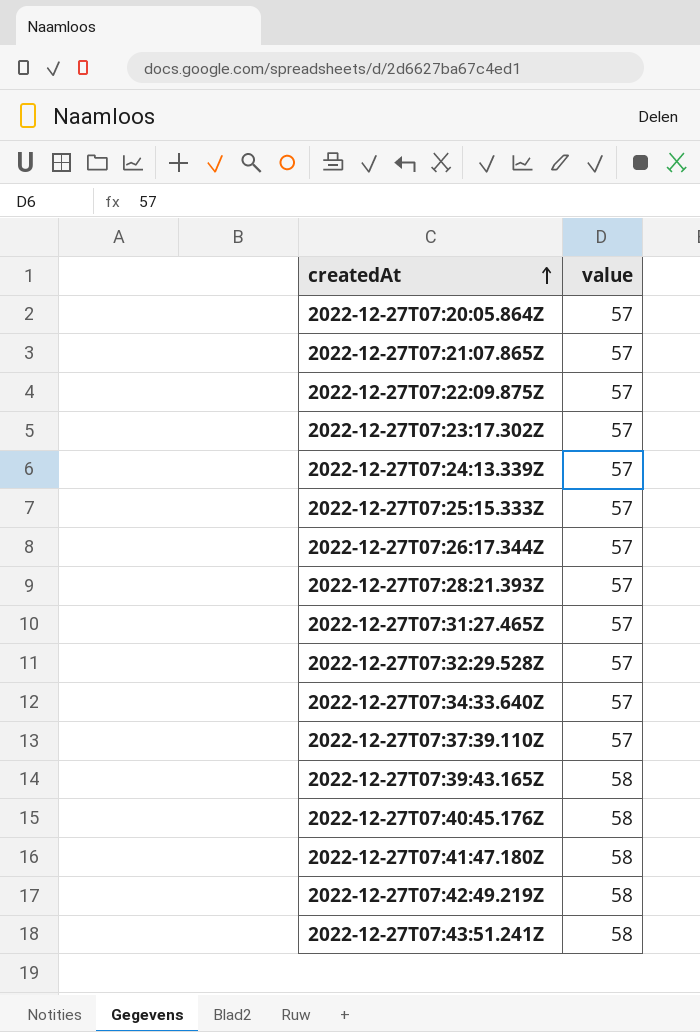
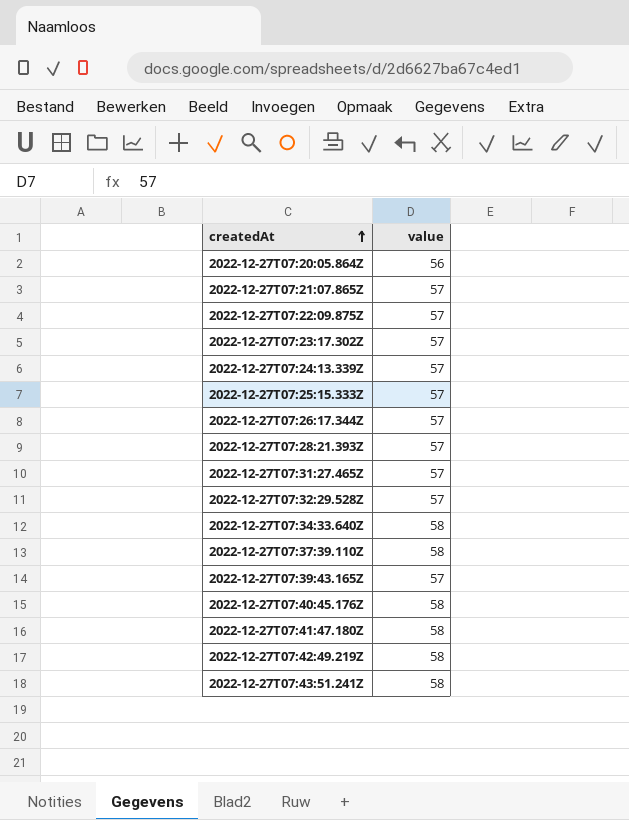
2022-12-27T07:20:05.864Z | value: 57 -> 56
2022-12-27T07:34:33.640Z | value: 57 -> 58
2022-12-27T07:37:39.110Z | value: 57 -> 58
2022-12-27T07:39:43.165Z | value: 58 -> 57

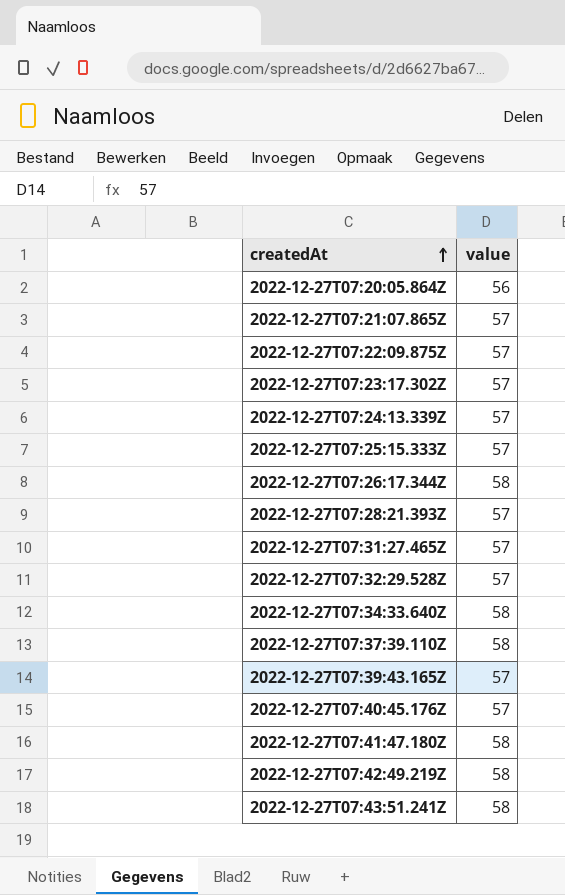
2022-12-27T07:26:17.344Z | value: 57 -> 58
2022-12-27T07:40:45.176Z | value: 58 -> 57

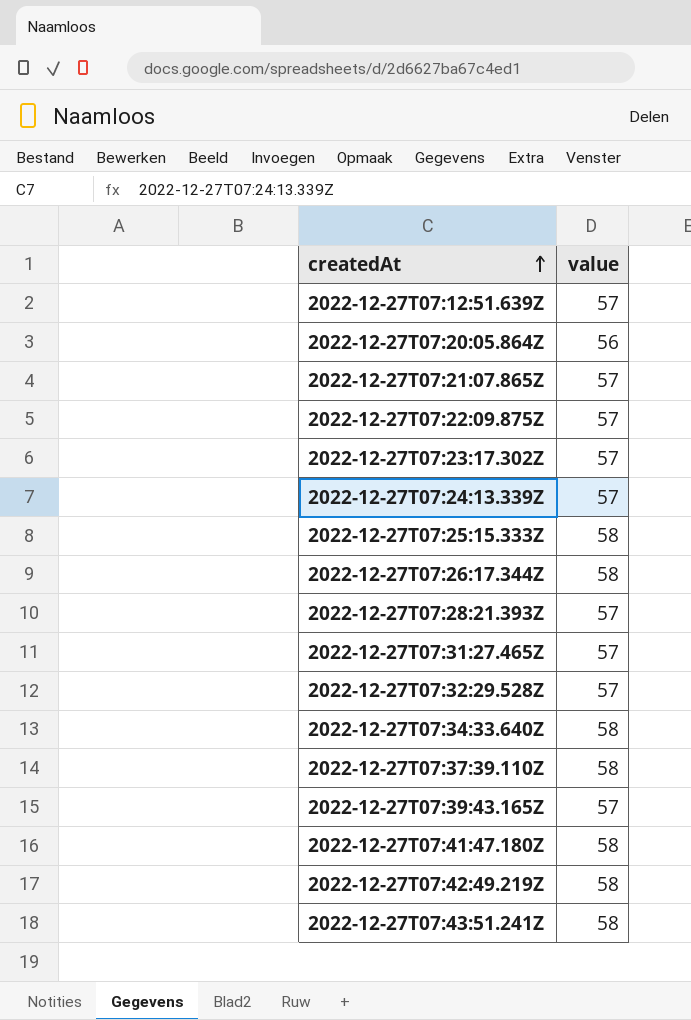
row 2022-12-27T07:40:45.176Z: 57 -> none
row 2022-12-27T07:12:51.639Z: none -> 57
2022-12-27T07:25:15.333Z | value: 57 -> 58

